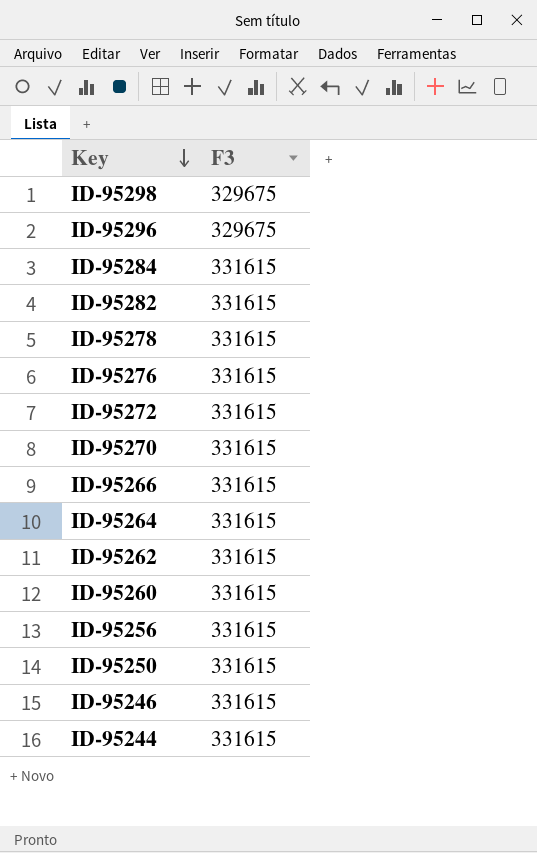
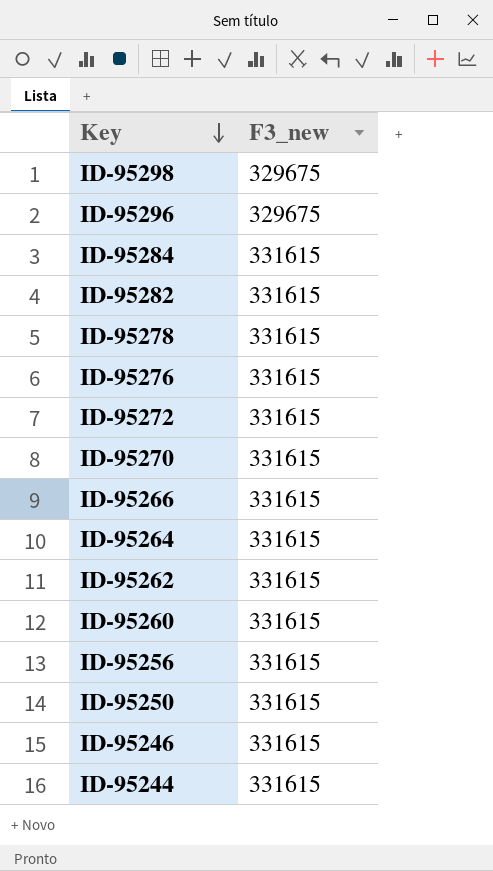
column name: F3 -> F3_new

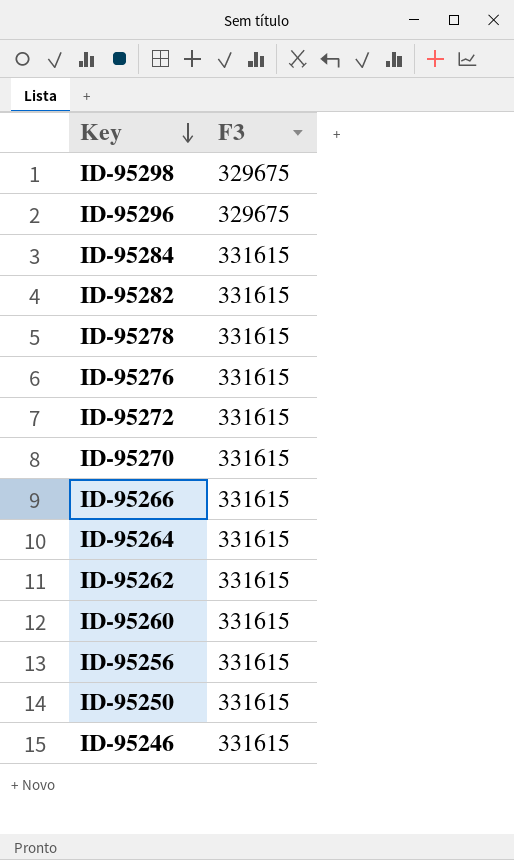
column name: F3_new -> F3
row ID-95244: 331615 -> none

